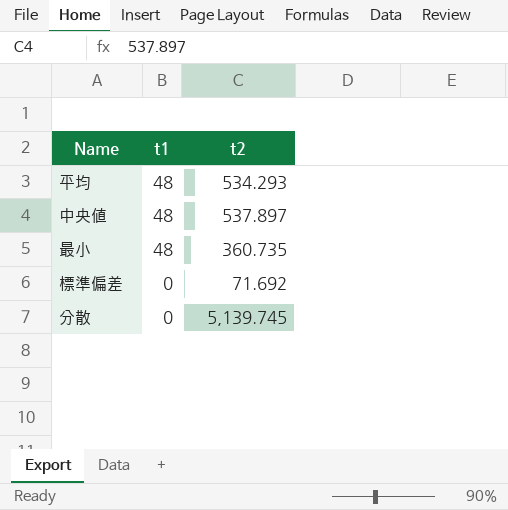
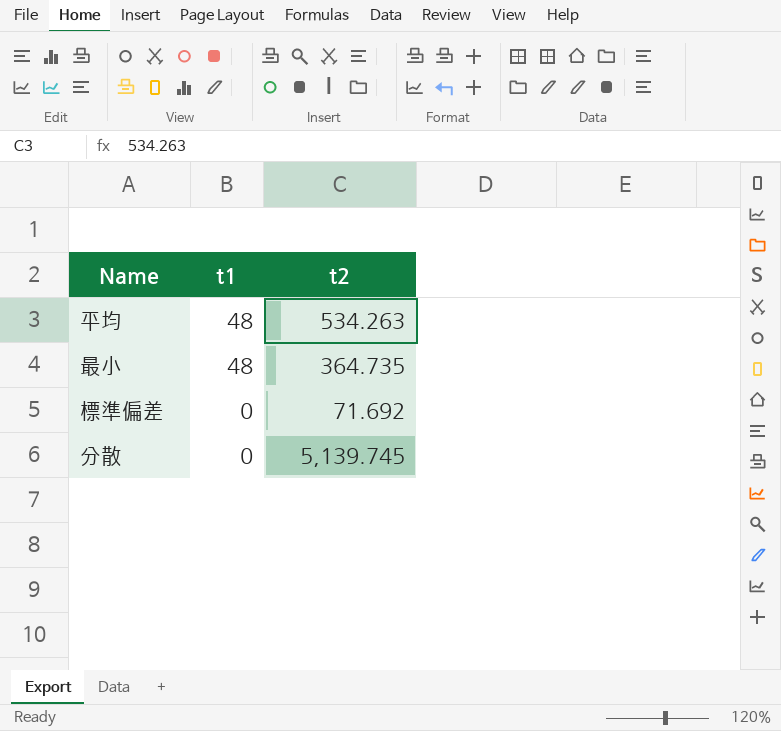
row 中央値: 48 | 537.897 -> none
平均 | t2: 534.293 -> 534.263
最小 | t2: 360.735 -> 364.735

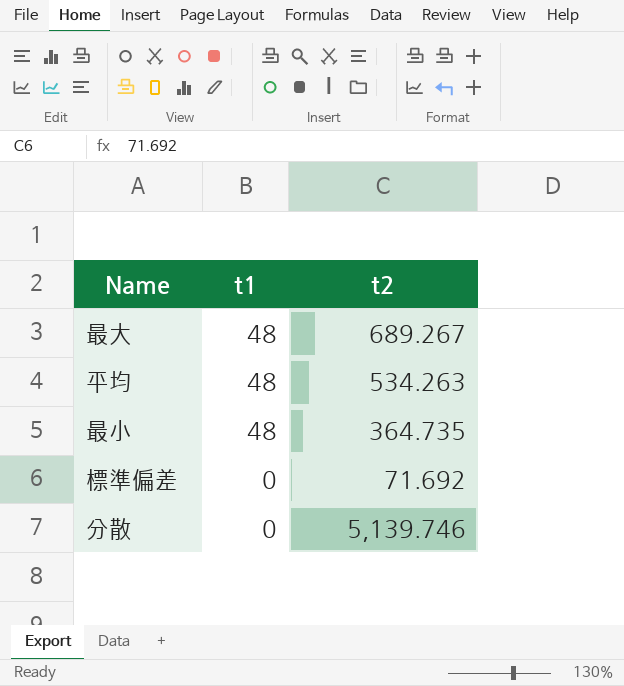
row 最大: none -> 48 | 689.267
分散 | t2: 5,139.745 -> 5,139.746

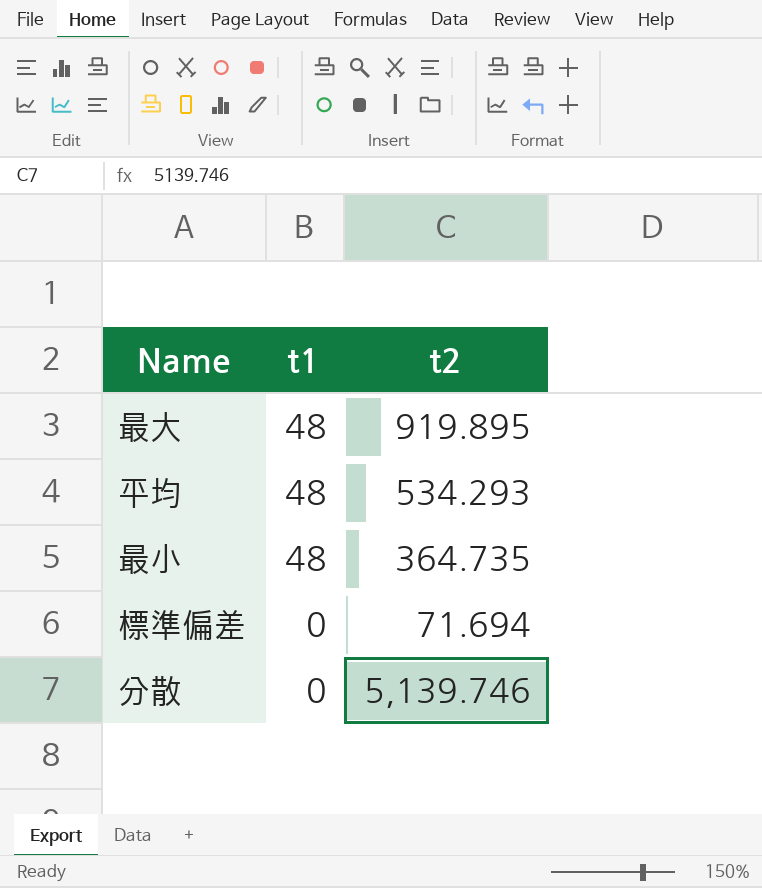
最大 | t2: 689.267 -> 919.895
平均 | t2: 534.263 -> 534.293
標準偏差 | t2: 71.692 -> 71.694

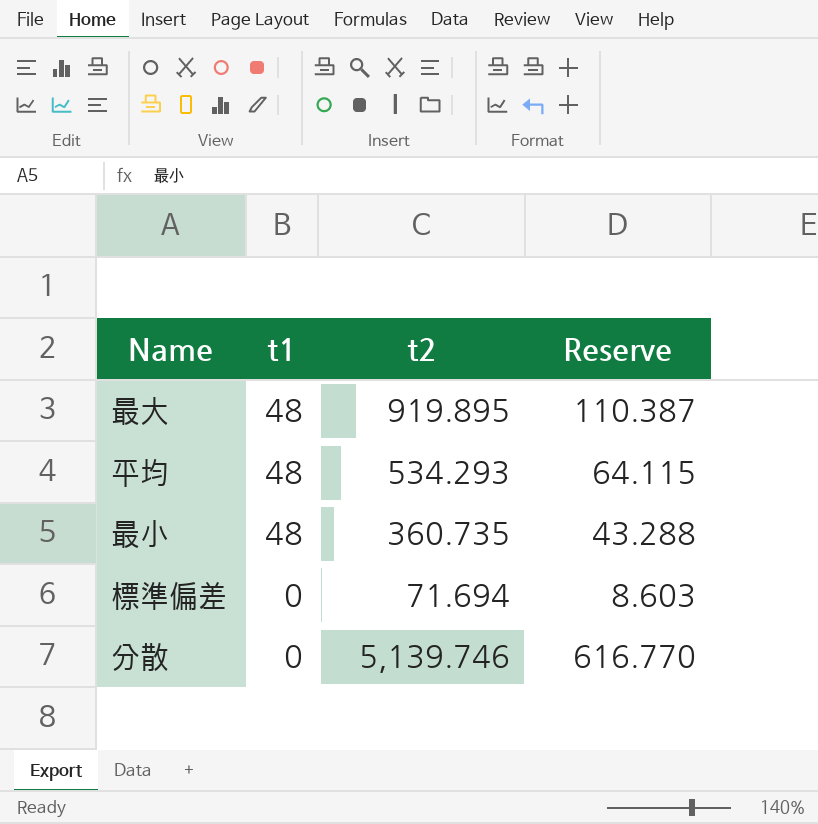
column Reserve | formula: none -> [t2] * 0.12
最小 | t2: 364.735 -> 360.735

